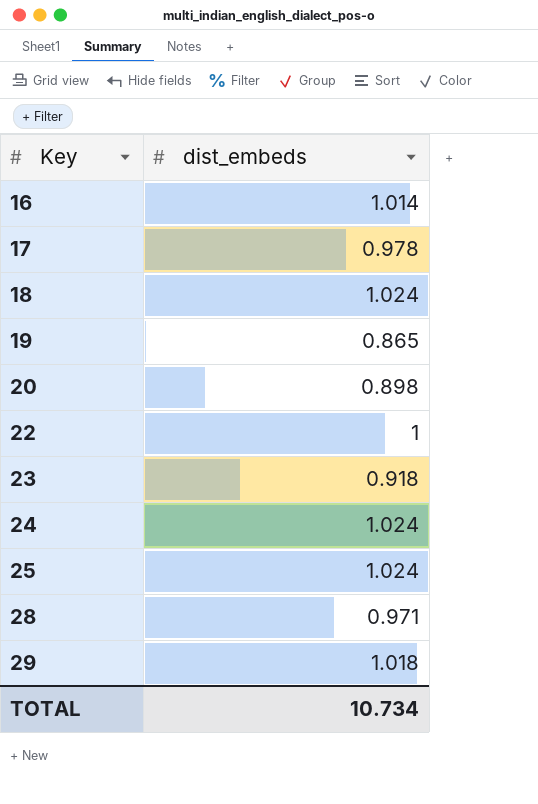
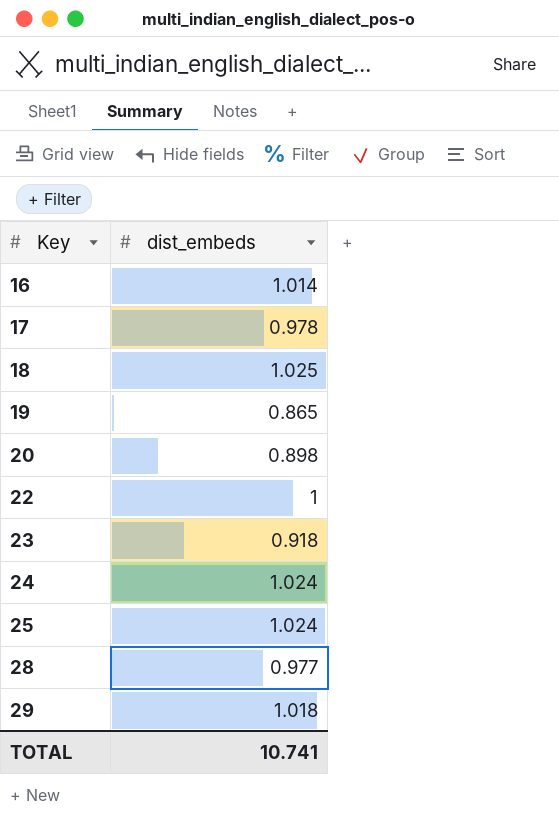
18 | dist_embeds: 1.024 -> 1.025
28 | dist_embeds: 0.971 -> 0.977
TOTAL | dist_embeds: 10.734 -> 10.741

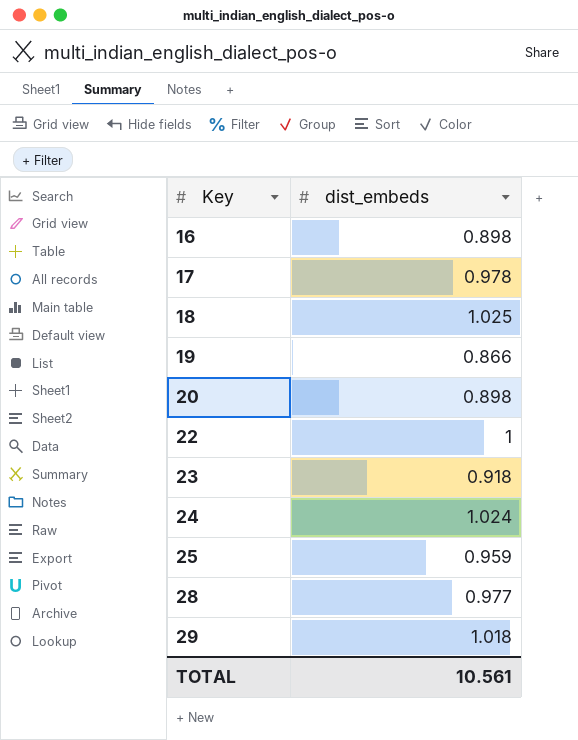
16 | dist_embeds: 1.014 -> 0.898
19 | dist_embeds: 0.865 -> 0.866
25 | dist_embeds: 1.024 -> 0.959
TOTAL | dist_embeds: 10.741 -> 10.561

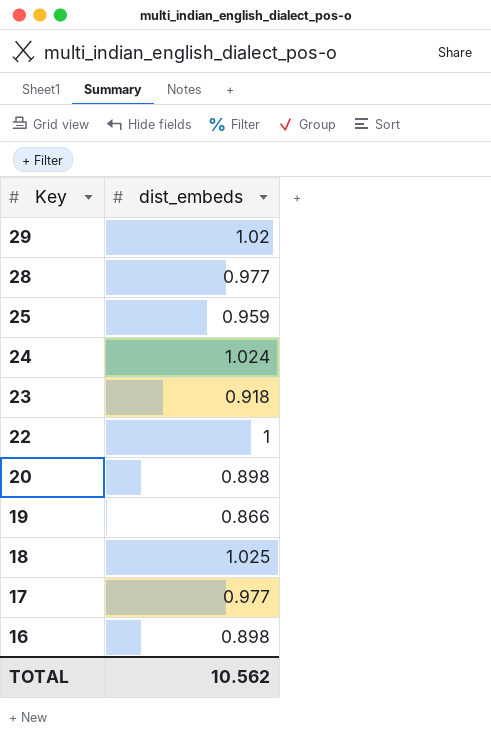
row order: Key ascending -> Key descending
29 | dist_embeds: 1.018 -> 1.02
17 | dist_embeds: 0.978 -> 0.977
TOTAL | dist_embeds: 10.561 -> 10.562

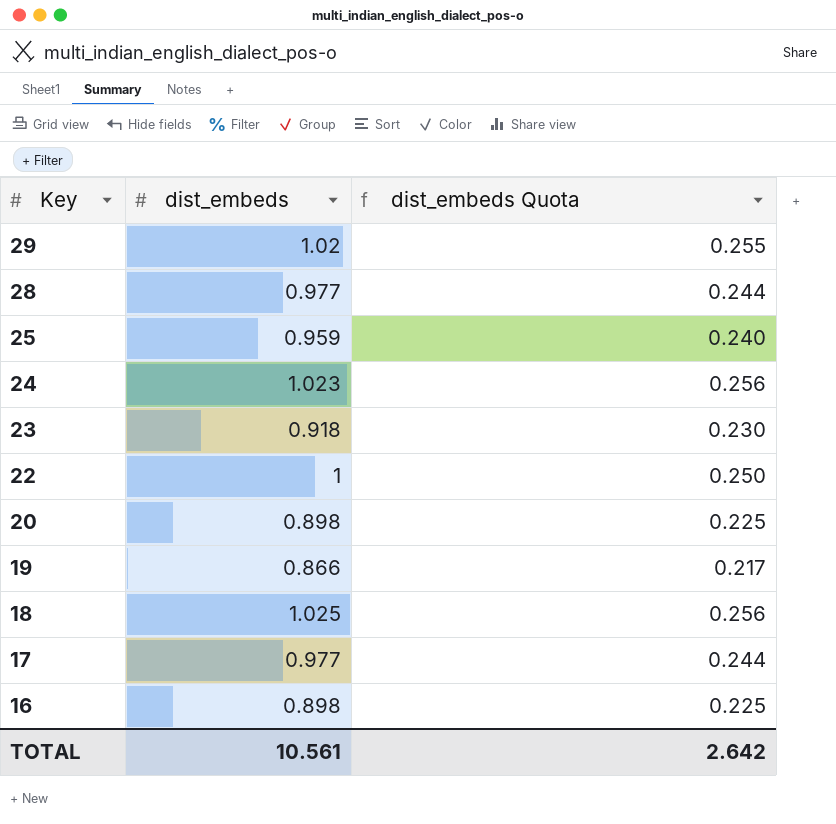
column dist_embeds Quota | formula: none -> [dist_embeds] * 0.25
24 | dist_embeds: 1.024 -> 1.023
TOTAL | dist_embeds: 10.562 -> 10.561

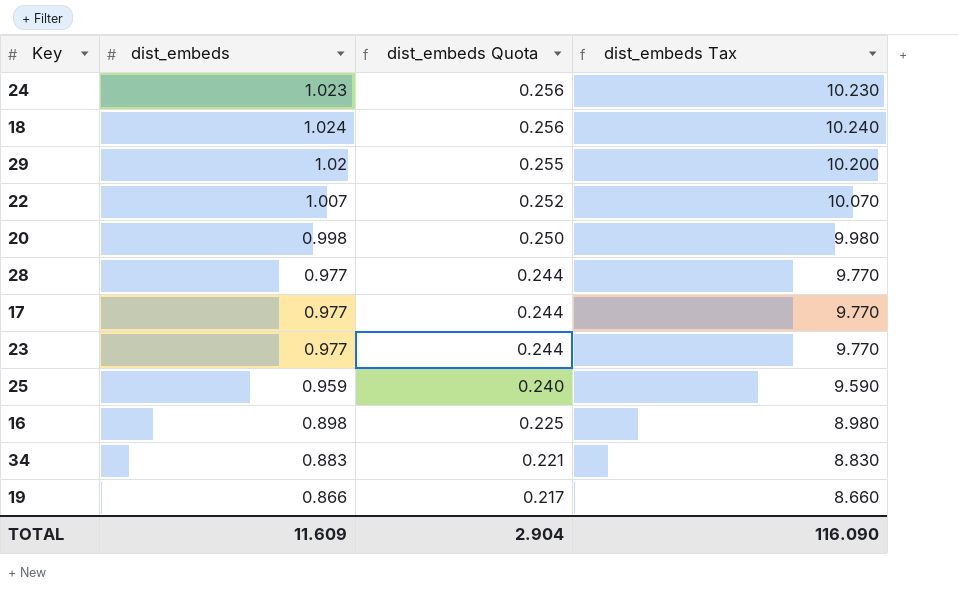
row order: Key descending -> dist_embeds Quota descending
column dist_embeds Tax | formula: none -> [dist_embeds] * 10
18 | dist_embeds: 1.025 -> 1.024
22 | dist_embeds: 1 -> 1.007
22 | dist_embeds Quota: 0.250 -> 0.252
20 | dist_embeds: 0.898 -> 0.998
20 | dist_embeds Quota: 0.225 -> 0.250
23 | dist_embeds: 0.918 -> 0.977
23 | dist_embeds Quota: 0.230 -> 0.244
row 34: none -> 0.883 | 0.221 | 8.830
TOTAL | dist_embeds: 10.561 -> 11.609
TOTAL | dist_embeds Quota: 2.642 -> 2.904

